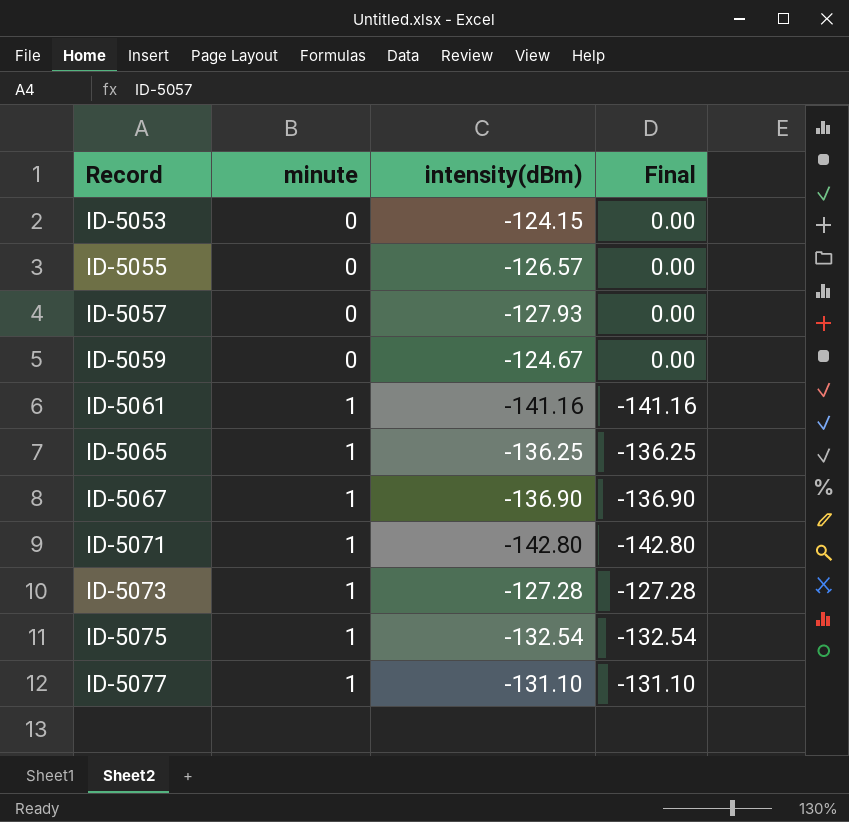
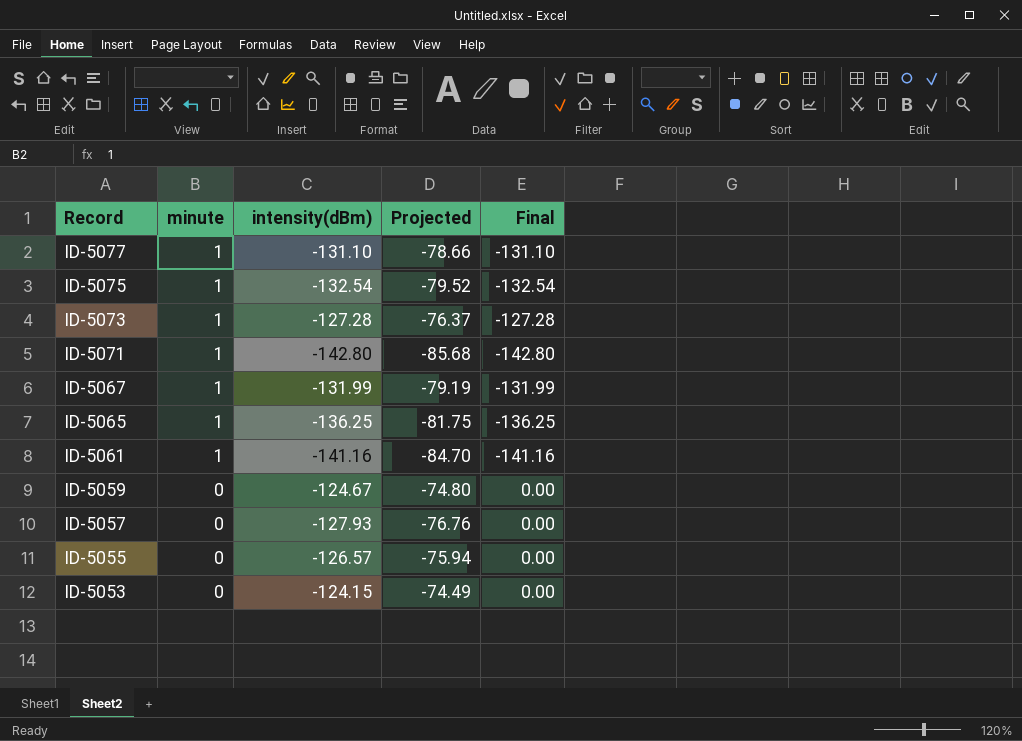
row order: Record ascending -> Record descending
column Projected | formula: none -> [intensity(dBm)] * 0.6
ID-5067 | intensity(dBm): -136.90 -> -131.99
ID-5067 | Final: -136.90 -> -131.99

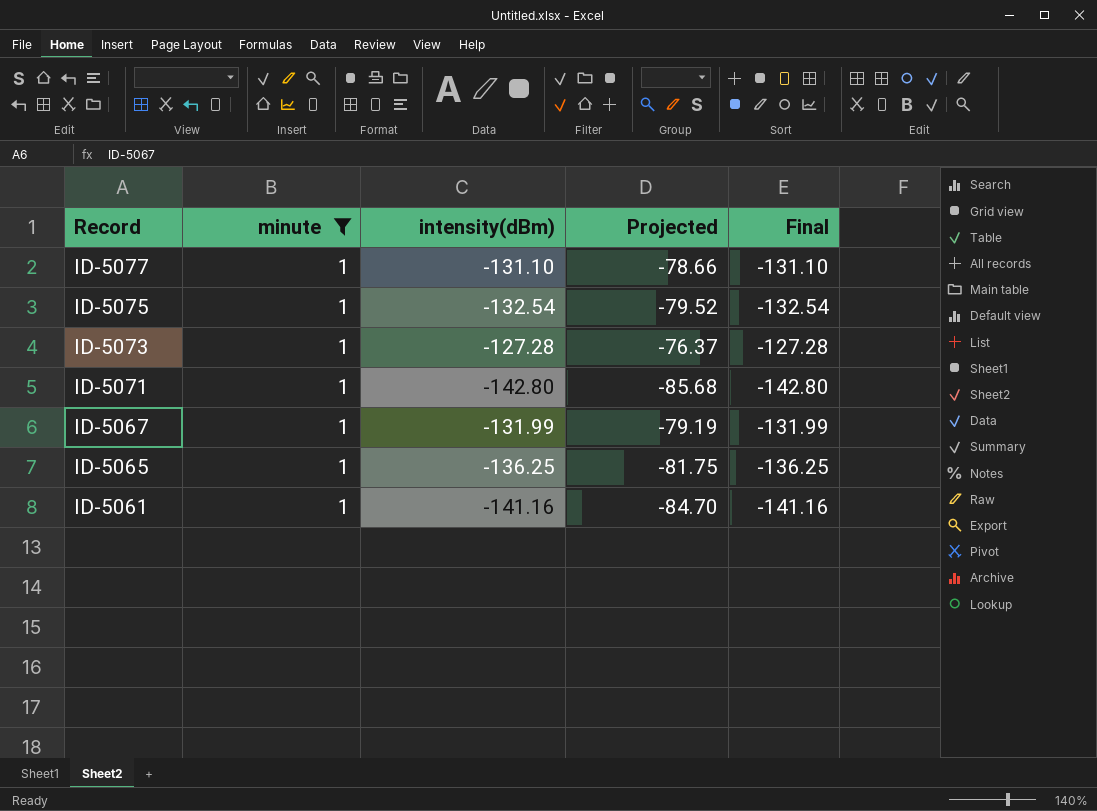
filter: none -> minute = 1

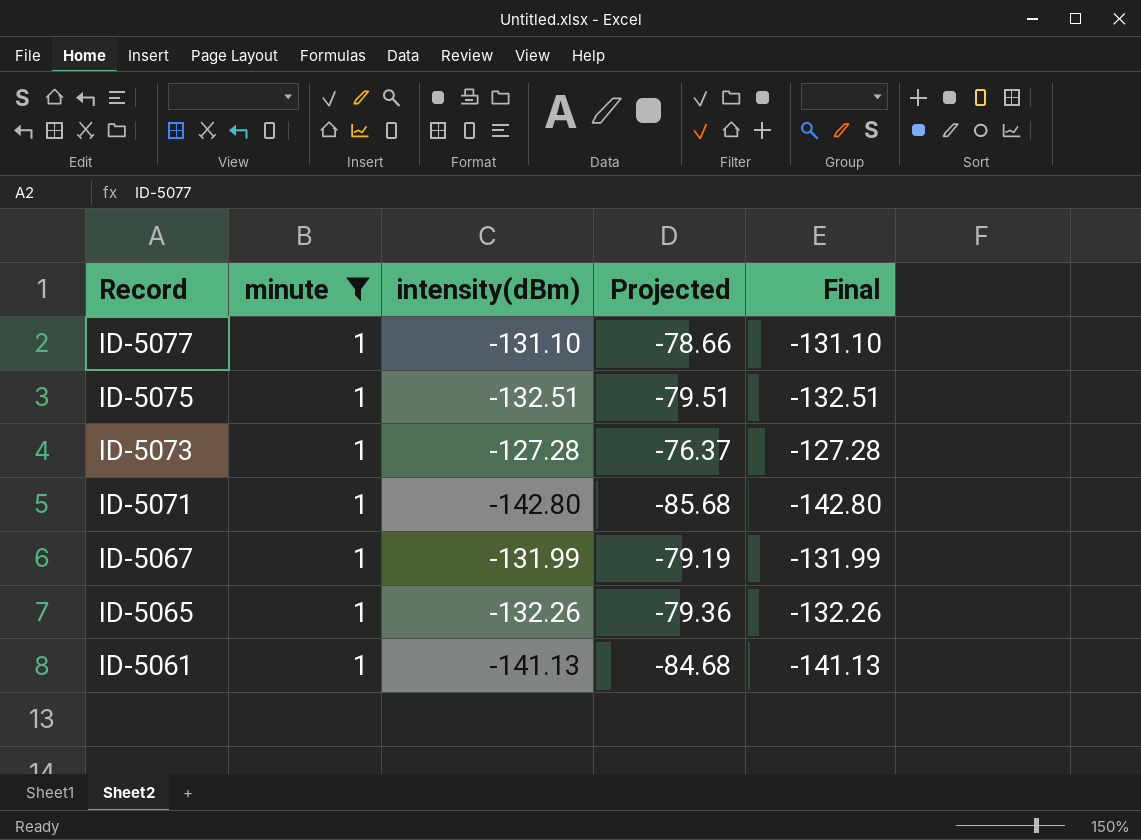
ID-5075 | intensity(dBm): -132.54 -> -132.51
ID-5075 | Projected: -79.52 -> -79.51
ID-5075 | Final: -132.54 -> -132.51
ID-5065 | intensity(dBm): -136.25 -> -132.26
ID-5065 | Projected: -81.75 -> -79.36
ID-5065 | Final: -136.25 -> -132.26
ID-5061 | intensity(dBm): -141.16 -> -141.13
ID-5061 | Projected: -84.70 -> -84.68
ID-5061 | Final: -141.16 -> -141.13

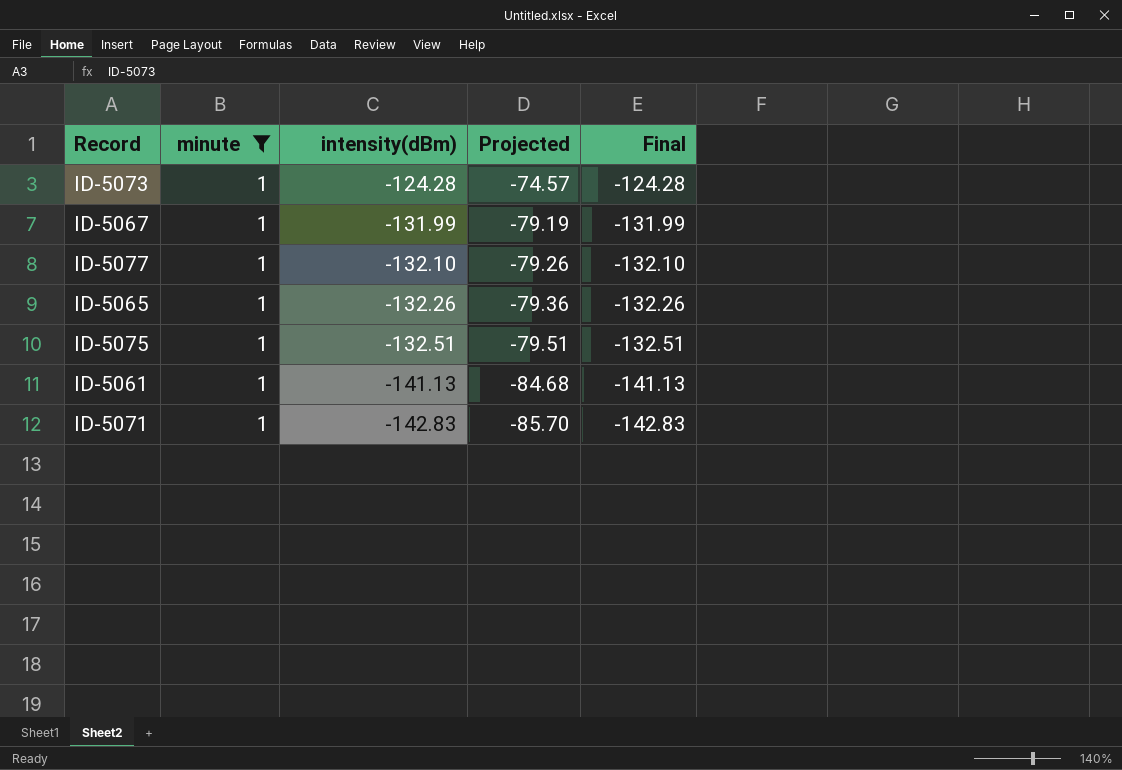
row order: Record descending -> intensity(dBm) descending
ID-5073 | intensity(dBm): -127.28 -> -124.28
ID-5073 | Projected: -76.37 -> -74.57
ID-5073 | Final: -127.28 -> -124.28
ID-5077 | intensity(dBm): -131.10 -> -132.10
ID-5077 | Projected: -78.66 -> -79.26
ID-5077 | Final: -131.10 -> -132.10
ID-5071 | intensity(dBm): -142.80 -> -142.83
ID-5071 | Projected: -85.68 -> -85.70
ID-5071 | Final: -142.80 -> -142.83

